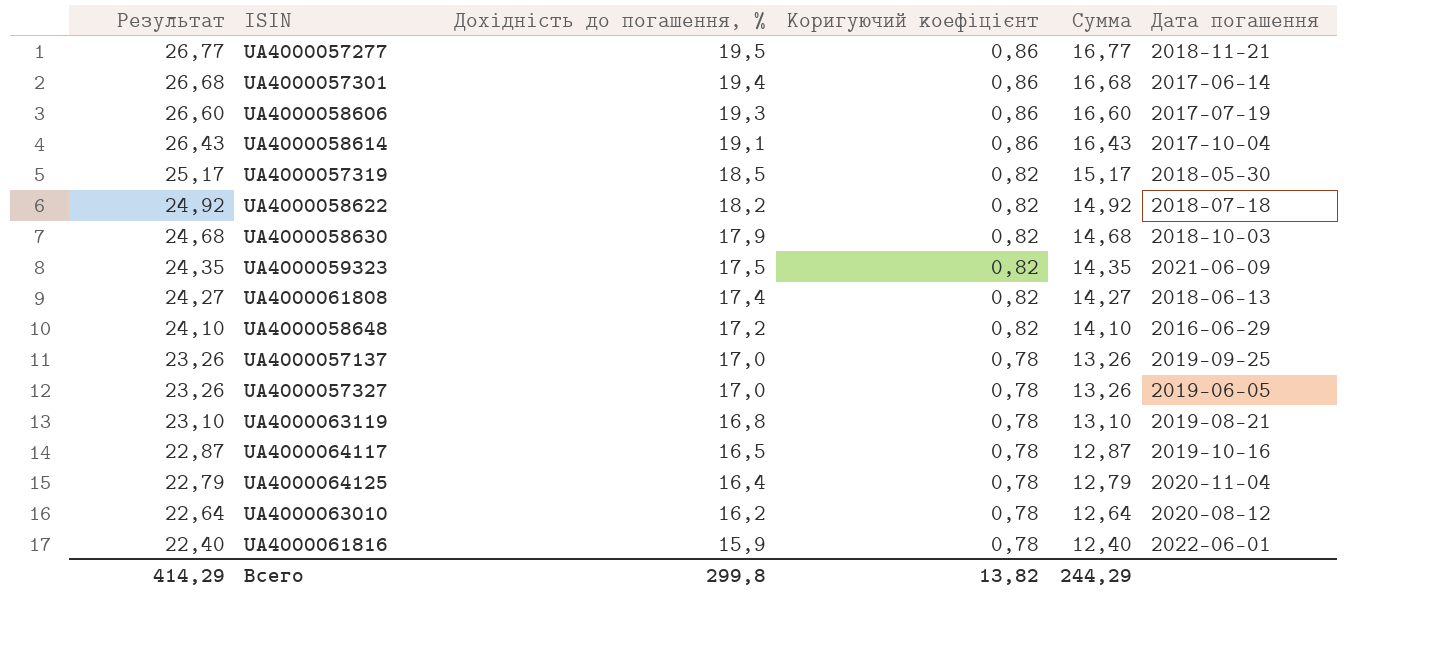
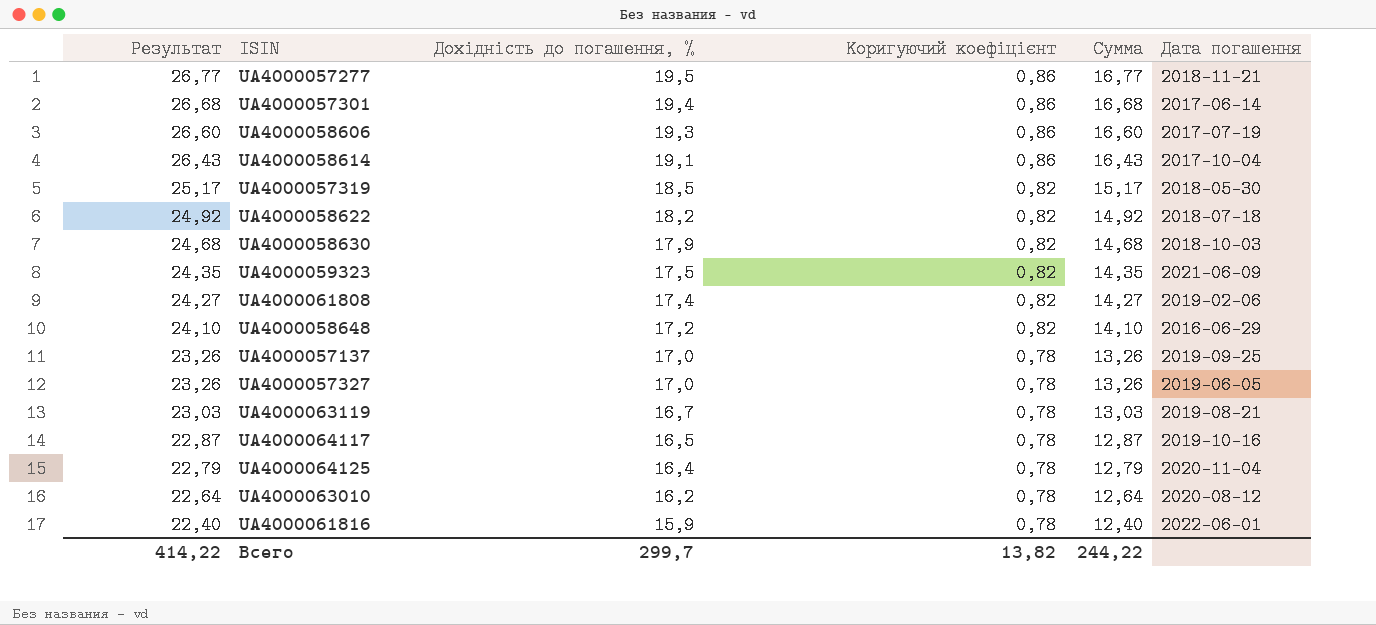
UA4000061808 | Дата погашення: 2018-06-13 -> 2019-02-06
UA4000063119 | Результат: 23,10 -> 23,03
UA4000063119 | Дохідність до погашення, %: 16,8 -> 16,7
UA4000063119 | Сумма: 13,10 -> 13,03
Всего | Результат: 414,29 -> 414,22
Всего | Дохідність до погашення, %: 299,8 -> 299,7
Всего | Сумма: 244,29 -> 244,22

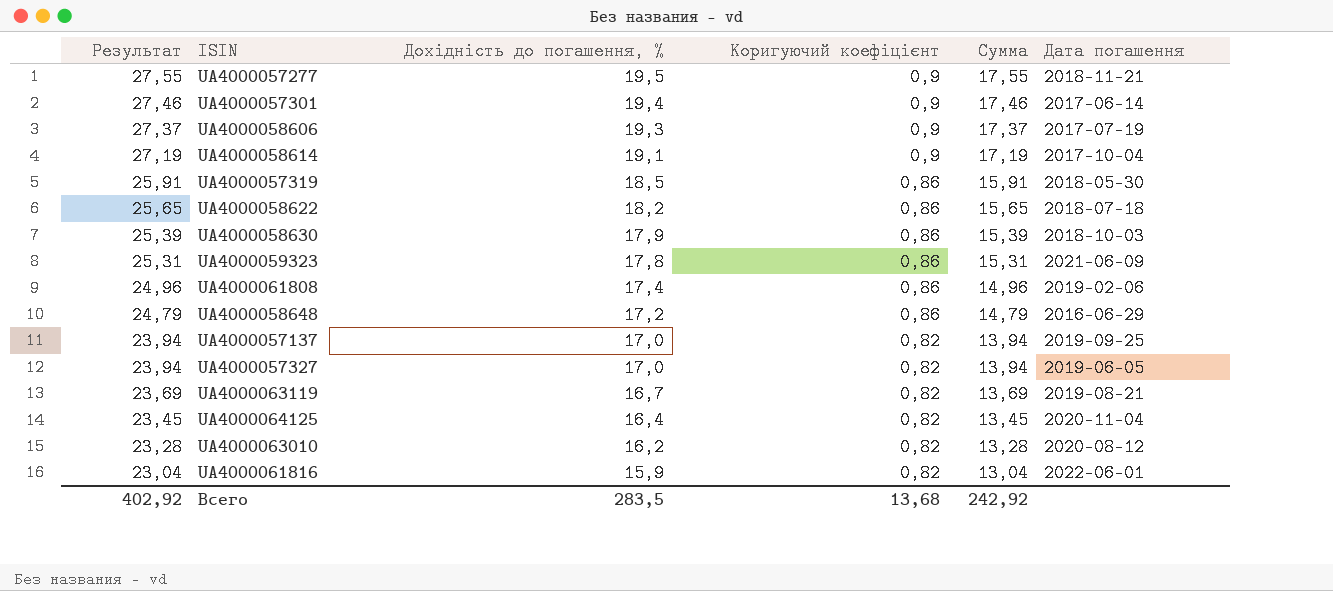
row UA4000064117: 22,87 | 16,5 | 0,78 | 12,87 | 2019-10-16 -> none
UA4000057277 | Результат: 26,77 -> 27,55
UA4000057277 | Коригуючий коефіцієнт: 0,86 -> 0,9
UA4000057277 | Сумма: 16,77 -> 17,55
UA4000057301 | Результат: 26,68 -> 27,46
UA4000057301 | Коригуючий коефіцієнт: 0,86 -> 0,9
UA4000057301 | Сумма: 16,68 -> 17,46
UA4000058606 | Результат: 26,60 -> 27,37
UA4000058606 | Коригуючий коефіцієнт: 0,86 -> 0,9
UA4000058606 | Сумма: 16,60 -> 17,37
UA4000058614 | Результат: 26,43 -> 27,19
UA4000058614 | Коригуючий коефіцієнт: 0,86 -> 0,9
UA4000058614 | Сумма: 16,43 -> 17,19
UA4000057319 | Результат: 25,17 -> 25,91
UA4000057319 | Коригуючий коефіцієнт: 0,82 -> 0,86
UA4000057319 | Сумма: 15,17 -> 15,91
UA4000058622 | Результат: 24,92 -> 25,65
UA4000058622 | Коригуючий коефіцієнт: 0,82 -> 0,86
UA4000058622 | Сумма: 14,92 -> 15,65
UA4000058630 | Результат: 24,68 -> 25,39
UA4000058630 | Коригуючий коефіцієнт: 0,82 -> 0,86
UA4000058630 | Сумма: 14,68 -> 15,39
UA4000059323 | Результат: 24,35 -> 25,31
UA4000059323 | Дохідність до погашення, %: 17,5 -> 17,8
UA4000059323 | Коригуючий коефіцієнт: 0,82 -> 0,86
UA4000059323 | Сумма: 14,35 -> 15,31
UA4000061808 | Результат: 24,27 -> 24,96
UA4000061808 | Коригуючий коефіцієнт: 0,82 -> 0,86
UA4000061808 | Сумма: 14,27 -> 14,96
UA4000058648 | Результат: 24,10 -> 24,79
UA4000058648 | Коригуючий коефіцієнт: 0,82 -> 0,86
UA4000058648 | Сумма: 14,10 -> 14,79
UA4000057137 | Результат: 23,26 -> 23,94
UA4000057137 | Коригуючий коефіцієнт: 0,78 -> 0,82
UA4000057137 | Сумма: 13,26 -> 13,94
UA4000057327 | Результат: 23,26 -> 23,94
UA4000057327 | Коригуючий коефіцієнт: 0,78 -> 0,82
UA4000057327 | Сумма: 13,26 -> 13,94
UA4000063119 | Результат: 23,03 -> 23,69
UA4000063119 | Коригуючий коефіцієнт: 0,78 -> 0,82
UA4000063119 | Сумма: 13,03 -> 13,69
UA4000064125 | Результат: 22,79 -> 23,45
UA4000064125 | Коригуючий коефіцієнт: 0,78 -> 0,82
UA4000064125 | Сумма: 12,79 -> 13,45
UA4000063010 | Результат: 22,64 -> 23,28
UA4000063010 | Коригуючий коефіцієнт: 0,78 -> 0,82
UA4000063010 | Сумма: 12,64 -> 13,28
UA4000061816 | Результат: 22,40 -> 23,04
UA4000061816 | Коригуючий коефіцієнт: 0,78 -> 0,82
UA4000061816 | Сумма: 12,40 -> 13,04
Всего | Результат: 414,22 -> 402,92
Всего | Дохідність до погашення, %: 299,7 -> 283,5
Всего | Коригуючий коефіцієнт: 13,82 -> 13,68
Всего | Сумма: 244,22 -> 242,92

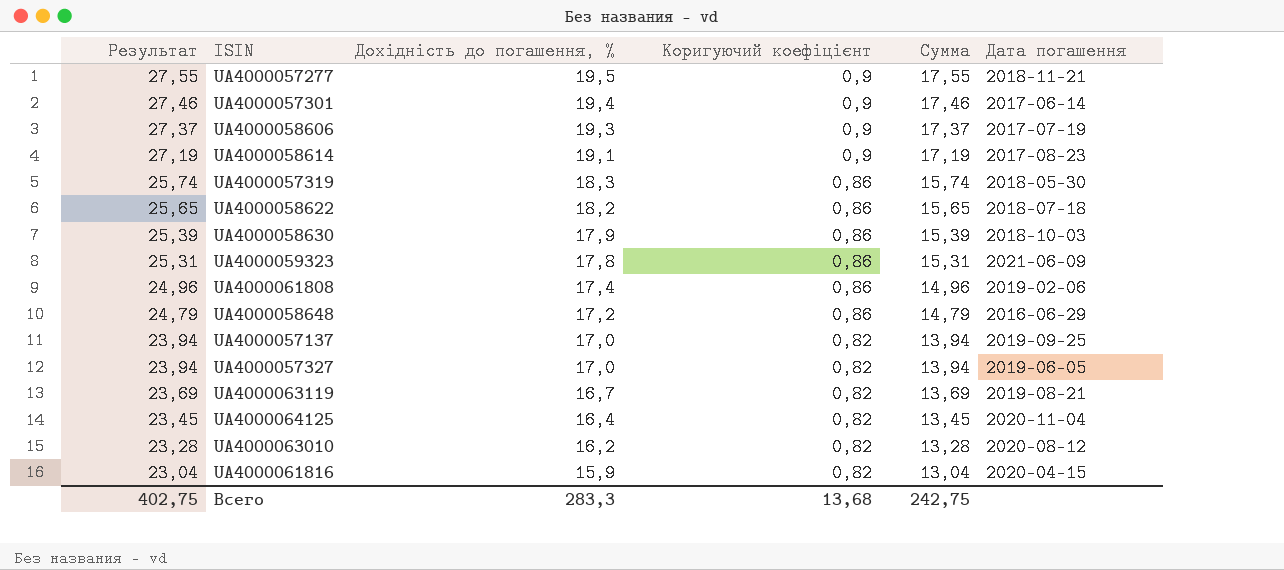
UA4000058614 | Дата погашення: 2017-10-04 -> 2017-08-23
UA4000057319 | Результат: 25,91 -> 25,74
UA4000057319 | Дохідність до погашення, %: 18,5 -> 18,3
UA4000057319 | Сумма: 15,91 -> 15,74
UA4000061816 | Дата погашення: 2022-06-01 -> 2020-04-15
Всего | Результат: 402,92 -> 402,75
Всего | Дохідність до погашення, %: 283,5 -> 283,3
Всего | Сумма: 242,92 -> 242,75

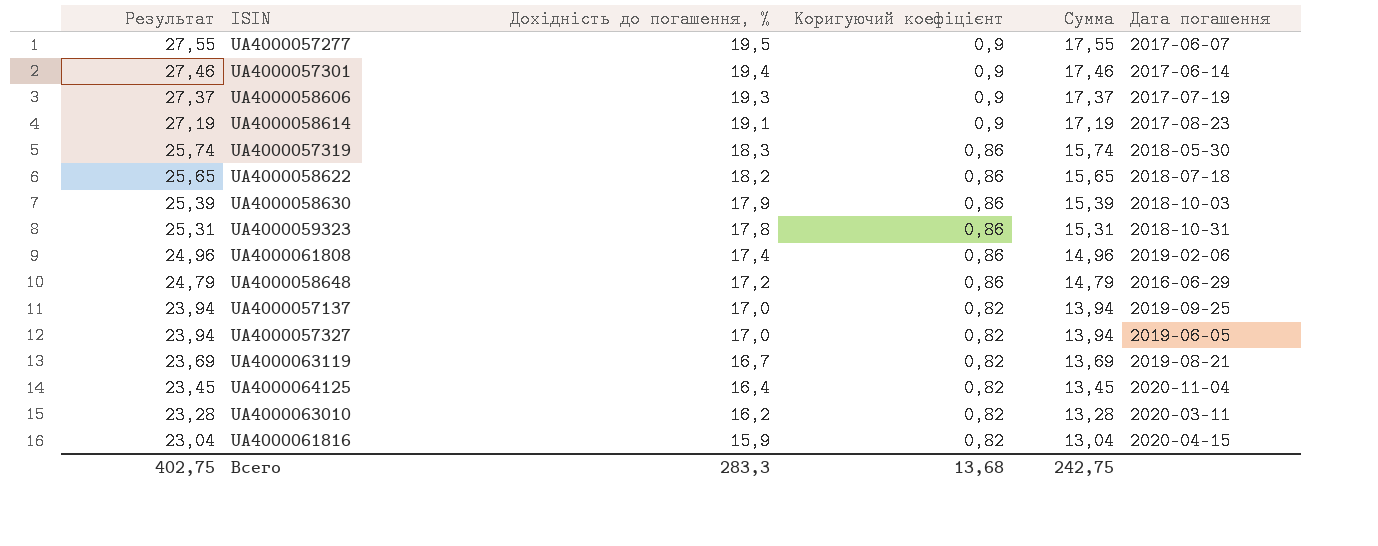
UA4000057277 | Дата погашення: 2018-11-21 -> 2017-06-07
UA4000059323 | Дата погашення: 2021-06-09 -> 2018-10-31
UA4000063010 | Дата погашення: 2020-08-12 -> 2020-03-11

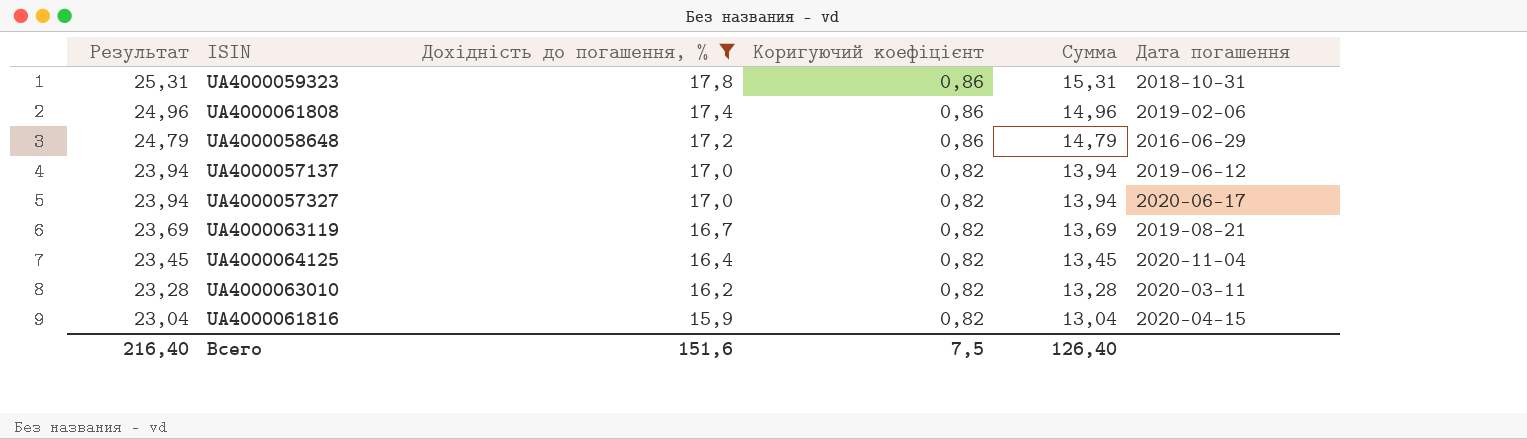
filter: none -> Дохідність до погашення, % <= 17,8
UA4000057137 | Дата погашення: 2019-09-25 -> 2019-06-12
UA4000057327 | Дата погашення: 2019-06-05 -> 2020-06-17
Всего | Результат: 402,75 -> 216,40
Всего | Дохідність до погашення, %: 283,3 -> 151,6
Всего | Коригуючий коефіцієнт: 13,68 -> 7,5
Всего | Сумма: 242,75 -> 126,40

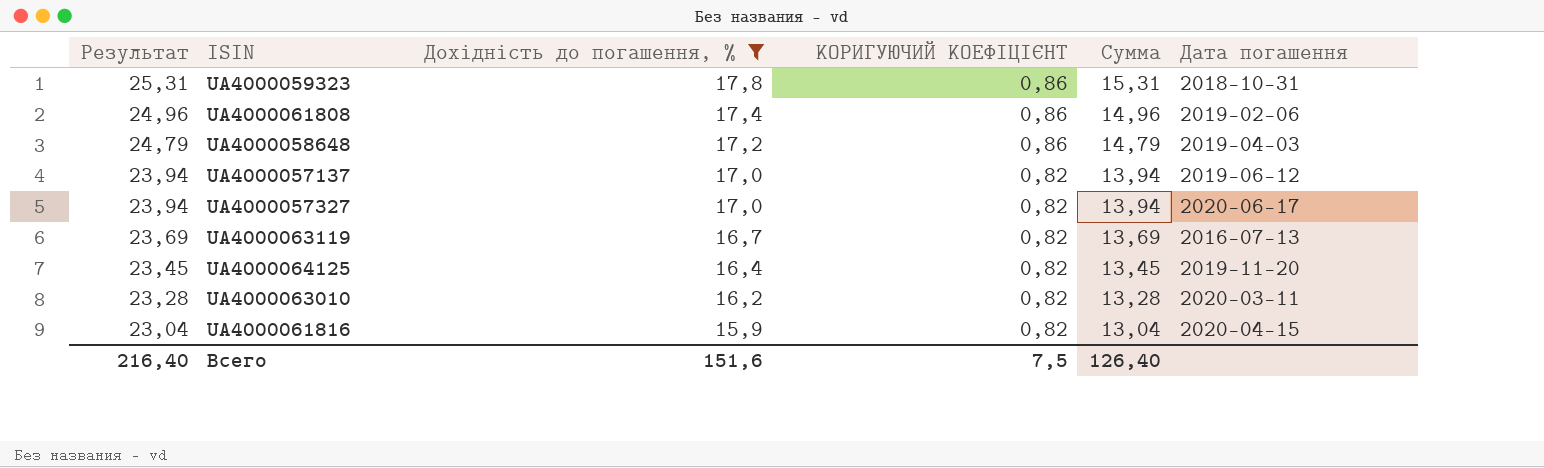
column name: Коригуючий коефіцієнт -> КОРИГУЮЧИЙ КОЕФІЦІЄНТ
UA4000058648 | Дата погашення: 2016-06-29 -> 2019-04-03
UA4000063119 | Дата погашення: 2019-08-21 -> 2016-07-13
UA4000064125 | Дата погашення: 2020-11-04 -> 2019-11-20

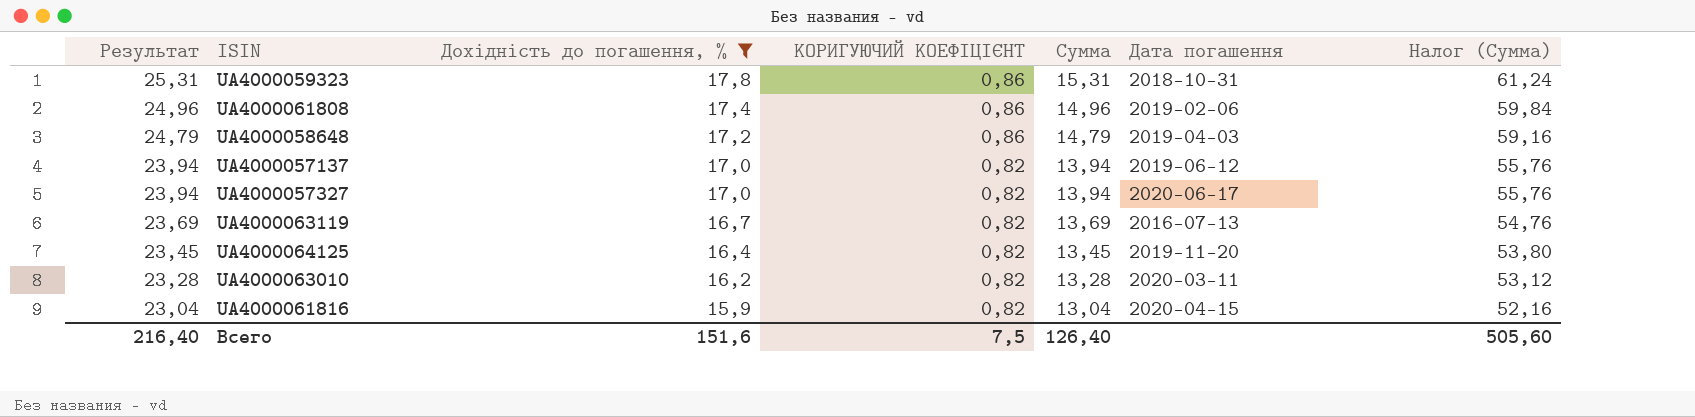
column Налог (Сумма) | formula: none -> [Сумма] * 4

